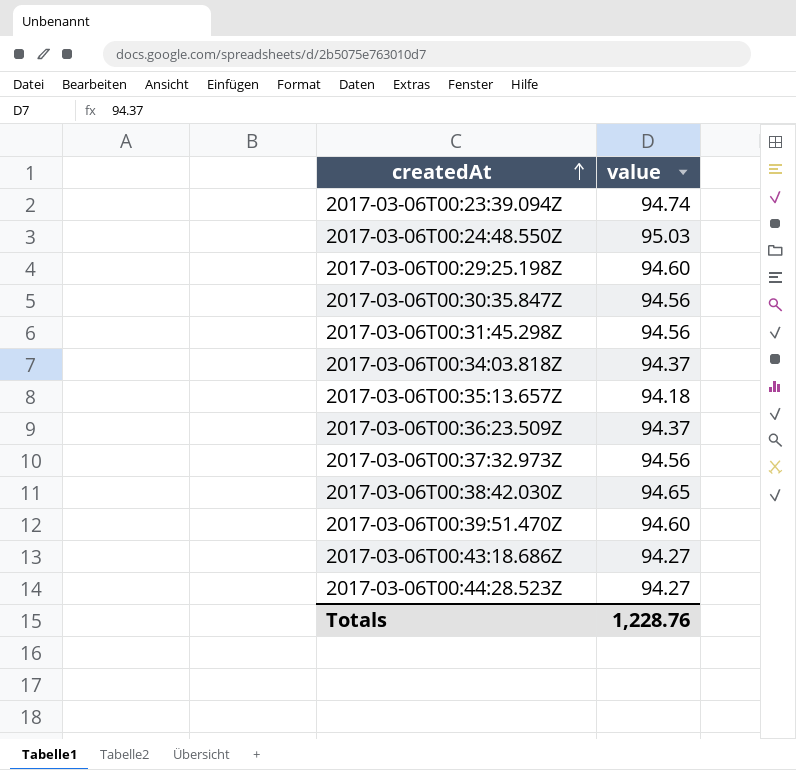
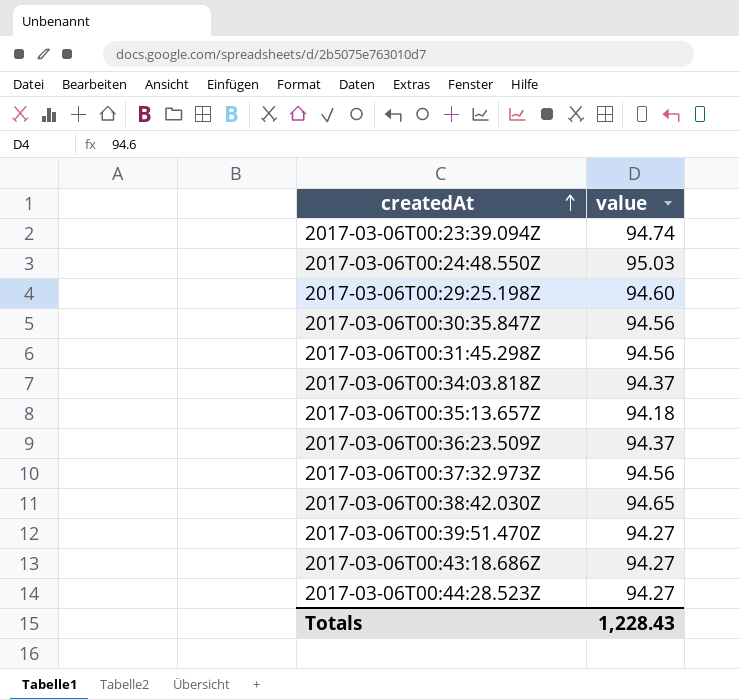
2017-03-06T00:39:51.470Z | value: 94.60 -> 94.27
Totals | value: 1,228.76 -> 1,228.43

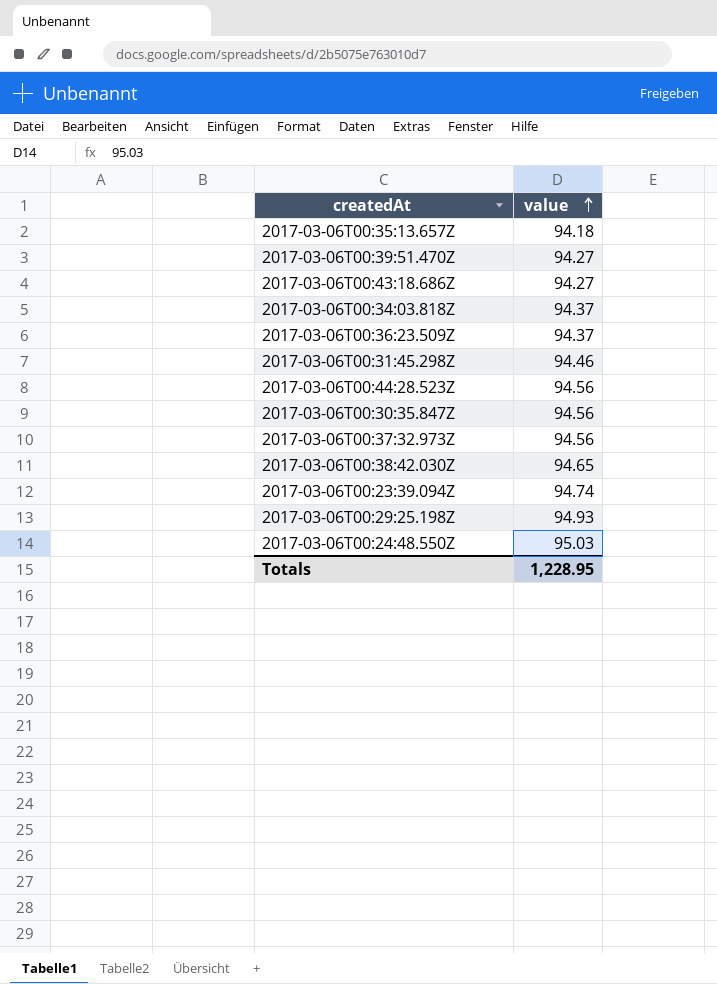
row order: createdAt ascending -> value ascending
2017-03-06T00:31:45.298Z | value: 94.56 -> 94.46
2017-03-06T00:44:28.523Z | value: 94.27 -> 94.56
2017-03-06T00:29:25.198Z | value: 94.60 -> 94.93
Totals | value: 1,228.43 -> 1,228.95

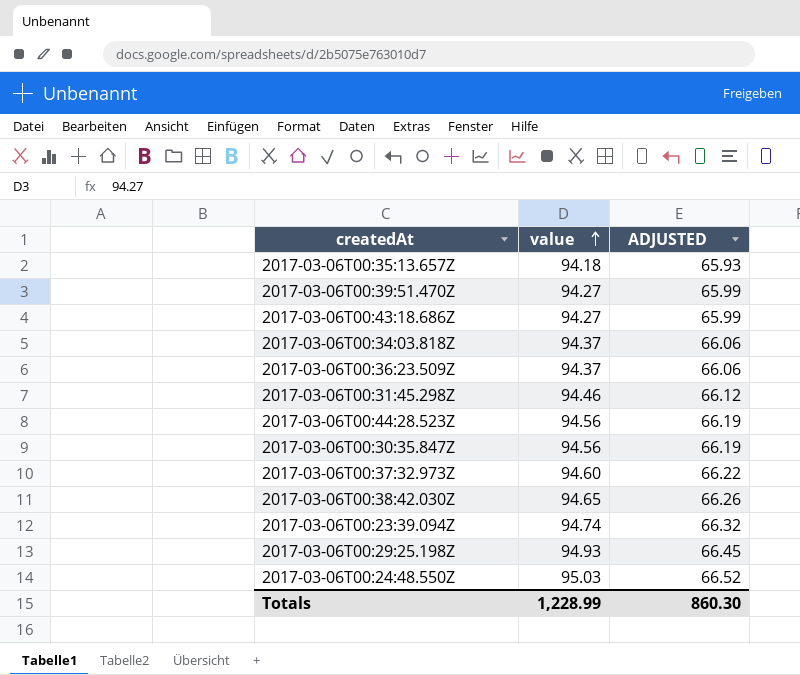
column ADJUSTED | formula: none -> [value] * 0.7
2017-03-06T00:37:32.973Z | value: 94.56 -> 94.60
Totals | value: 1,228.95 -> 1,228.99

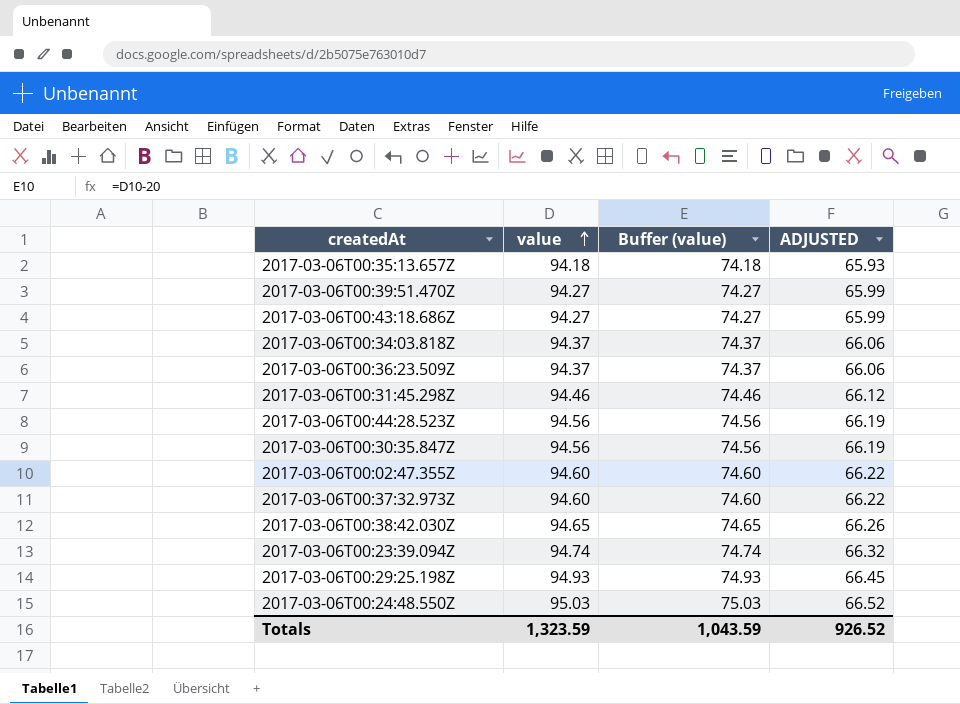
column Buffer (value) | formula: none -> [value] - 20
row 2017-03-06T00:02:47.355Z: none -> 94.60 | 74.60 | 66.22
Totals | value: 1,228.99 -> 1,323.59
Totals | ADJUSTED: 860.30 -> 926.52

